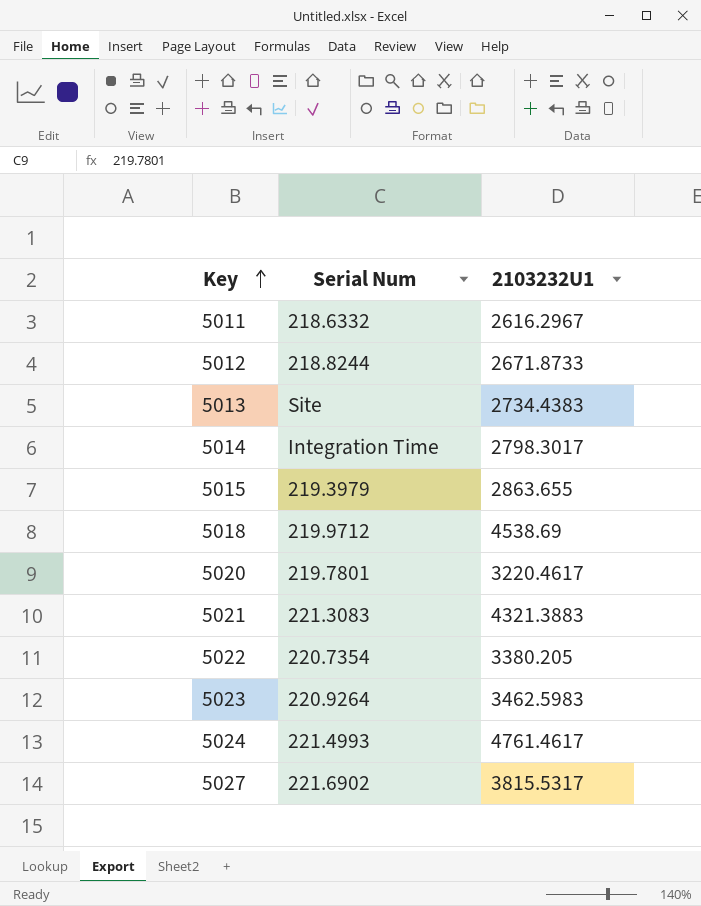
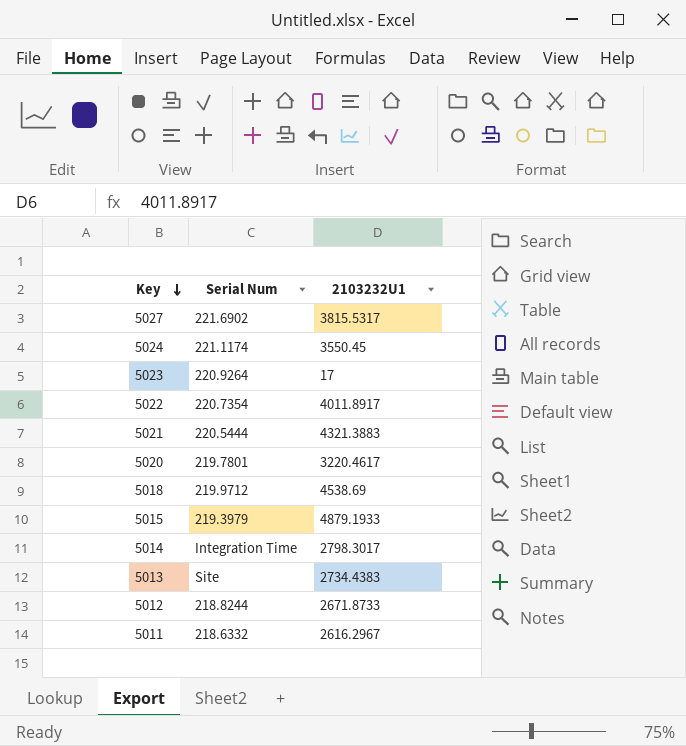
row order: Key ascending -> Key descending
5024 | Serial Num: 221.4993 -> 221.1174
5024 | 2103232U1: 4761.4617 -> 3550.45
5023 | 2103232U1: 3462.5983 -> 17
5022 | 2103232U1: 3380.205 -> 4011.8917
5021 | Serial Num: 221.3083 -> 220.5444
5015 | 2103232U1: 2863.655 -> 4879.1933

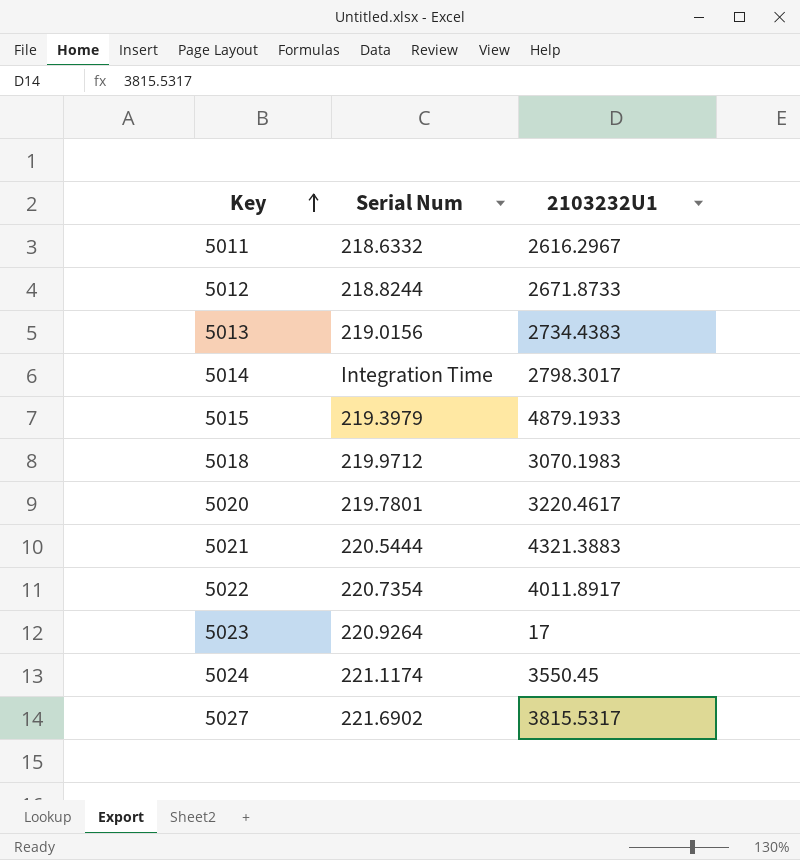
row order: Key descending -> Key ascending
5013 | Serial Num: Site -> 219.0156
5018 | 2103232U1: 4538.69 -> 3070.1983

